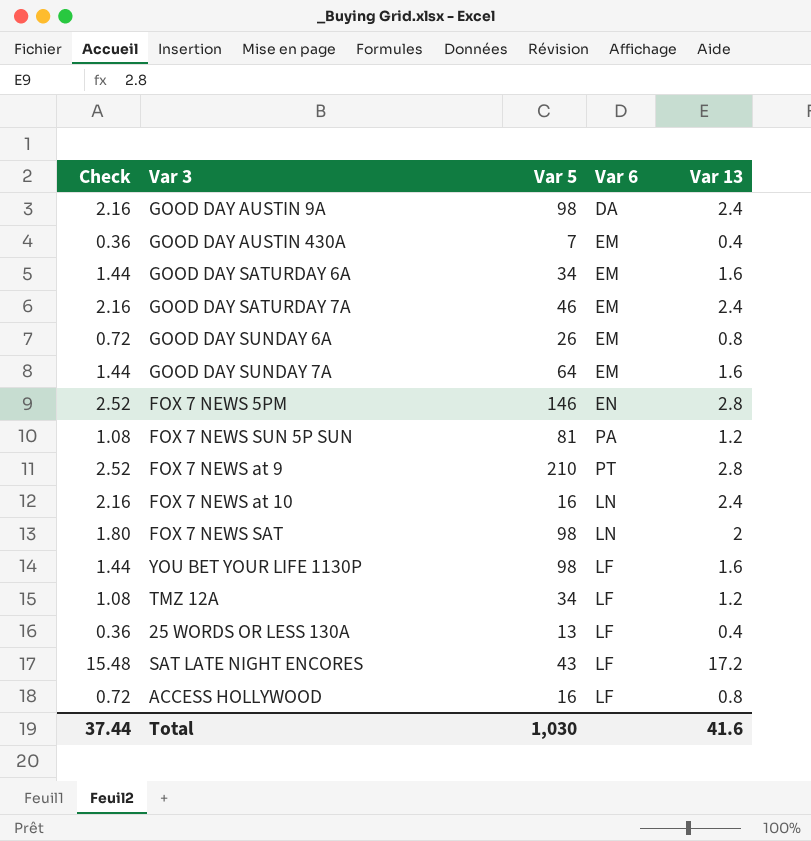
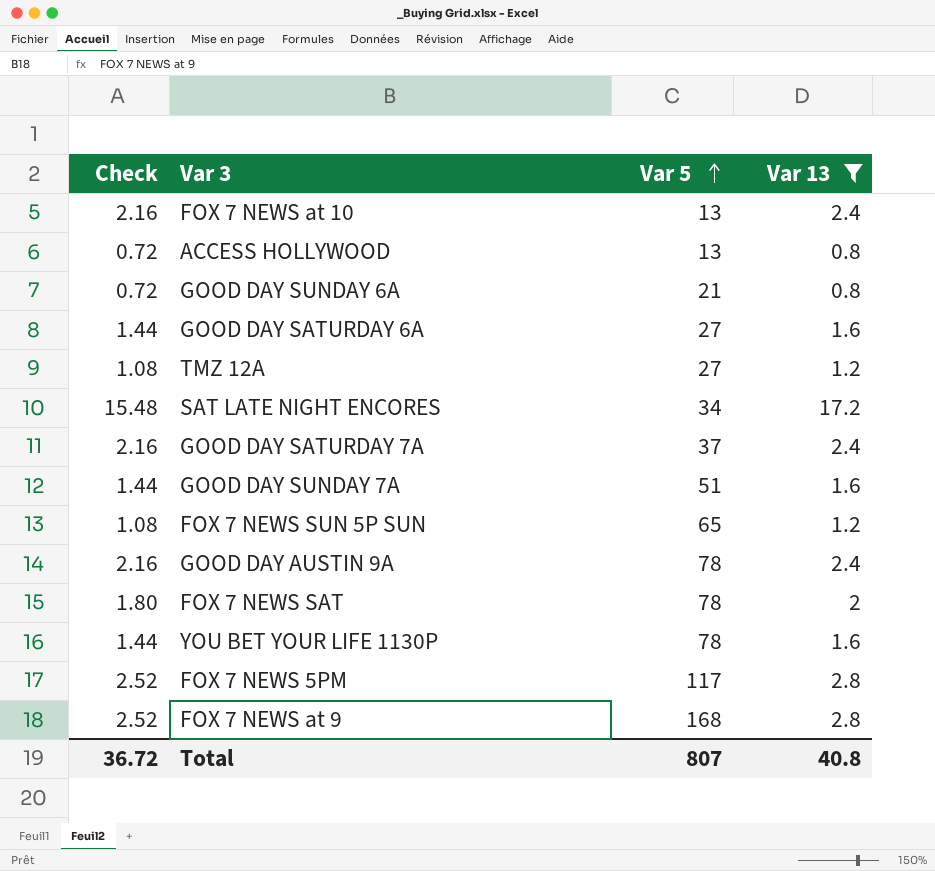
filter: none -> Var 13 != 0.4
row order: none -> Var 5 ascending
column Var 6 | position: 4 -> none
FOX 7 NEWS at 10 | Var 5: 16 -> 13
ACCESS HOLLYWOOD | Var 5: 16 -> 13
GOOD DAY SUNDAY 6A | Var 5: 26 -> 21
GOOD DAY SATURDAY 6A | Var 5: 34 -> 27
TMZ 12A | Var 5: 34 -> 27
SAT LATE NIGHT ENCORES | Var 5: 43 -> 34
GOOD DAY SATURDAY 7A | Var 5: 46 -> 37
GOOD DAY SUNDAY 7A | Var 5: 64 -> 51
FOX 7 NEWS SUN 5P SUN | Var 5: 81 -> 65
GOOD DAY AUSTIN 9A | Var 5: 98 -> 78
FOX 7 NEWS SAT | Var 5: 98 -> 78
YOU BET YOUR LIFE 1130P | Var 5: 98 -> 78
FOX 7 NEWS 5PM | Var 5: 146 -> 117
FOX 7 NEWS at 9 | Var 5: 210 -> 168
Total | Check: 37.44 -> 36.72
Total | Var 5: 1,030 -> 807
Total | Var 13: 41.6 -> 40.8

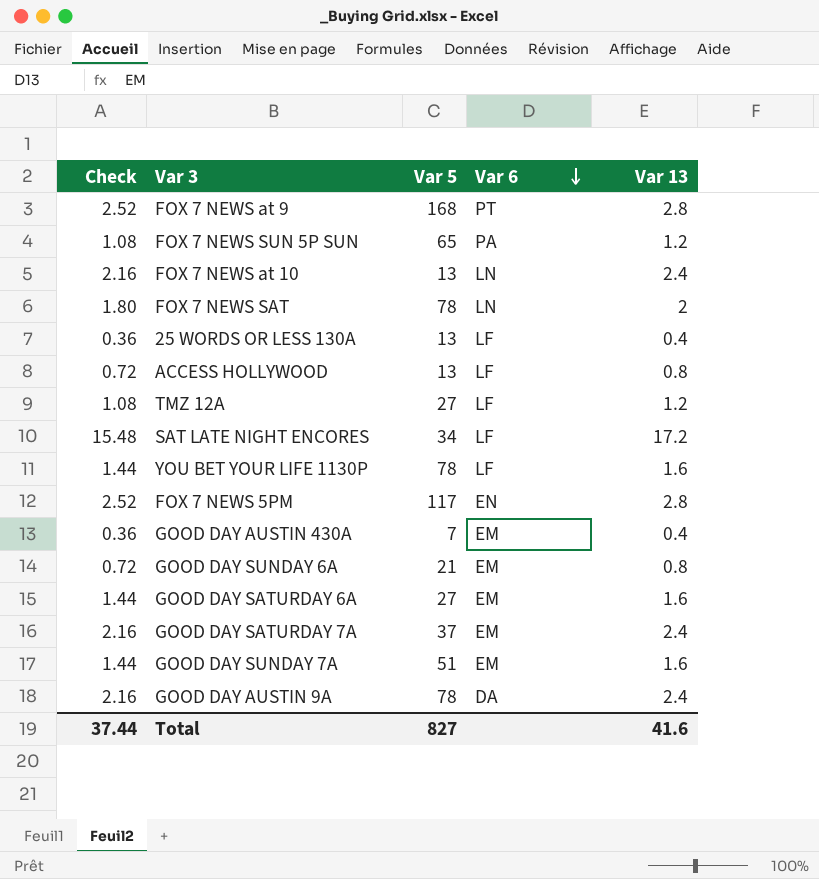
filter: Var 13 != 0.4 -> none
row order: Var 5 ascending -> Var 6 descending
column Var 6 | position: none -> 4
Total | Check: 36.72 -> 37.44
Total | Var 5: 807 -> 827
Total | Var 13: 40.8 -> 41.6

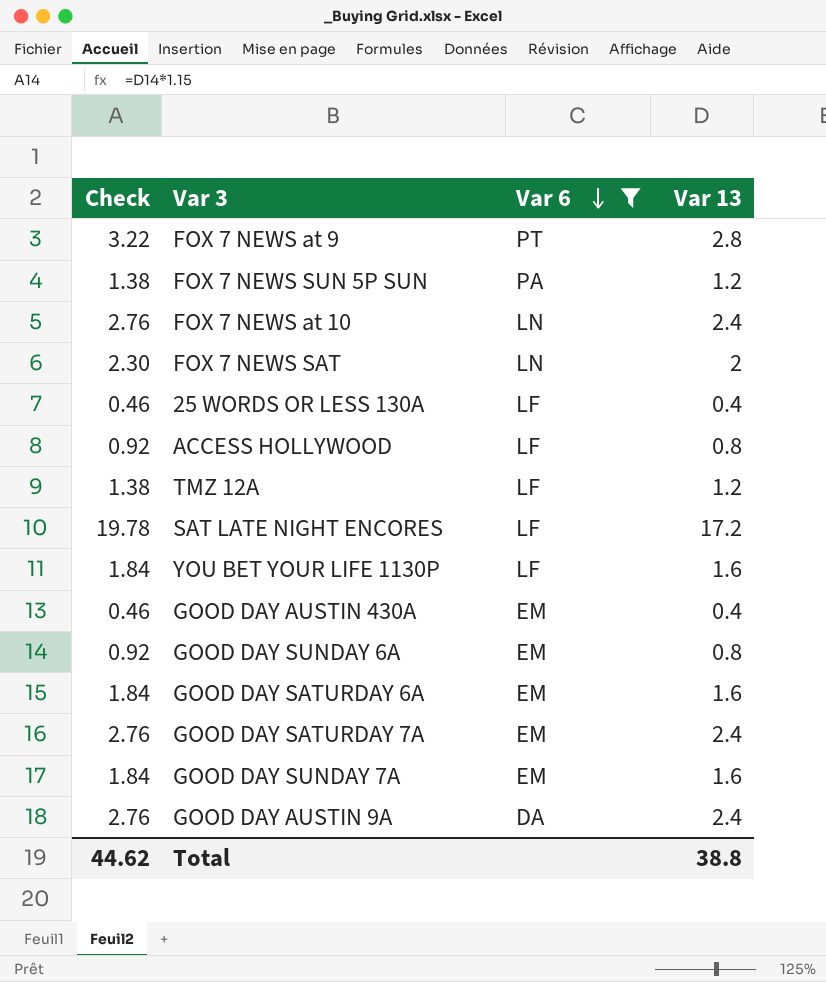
filter: none -> Var 6 != EN
column Var 5 | position: 3 -> none
column Check | formula: [Var 13] * 0.9 -> [Var 13] * 1.15
Total | Check: 37.44 -> 44.62
Total | Var 13: 41.6 -> 38.8

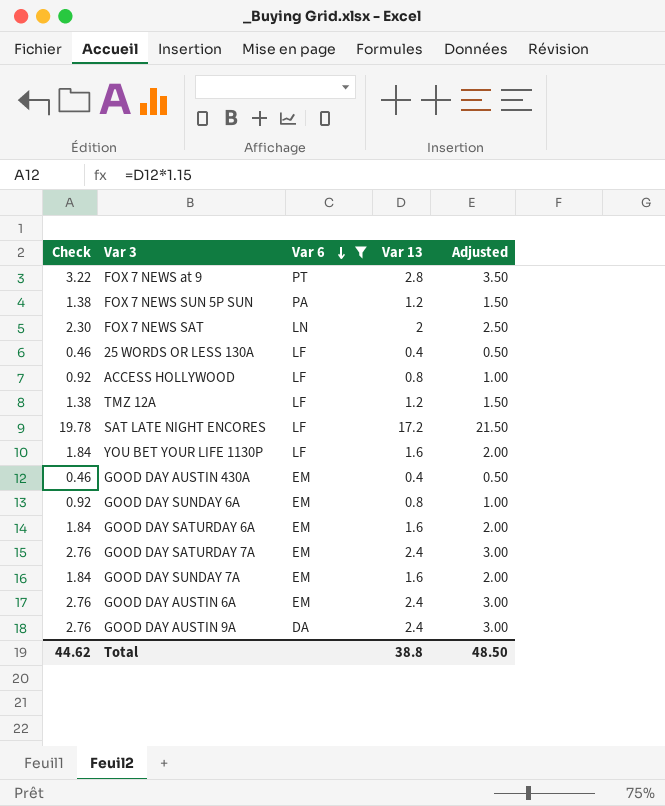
column Adjusted | formula: none -> [Var 13] * 1.25
row FOX 7 NEWS at 10: 2.76 | LN | 2.4 -> none
row GOOD DAY AUSTIN 6A: none -> 2.76 | EM | 2.4 | 3.00

